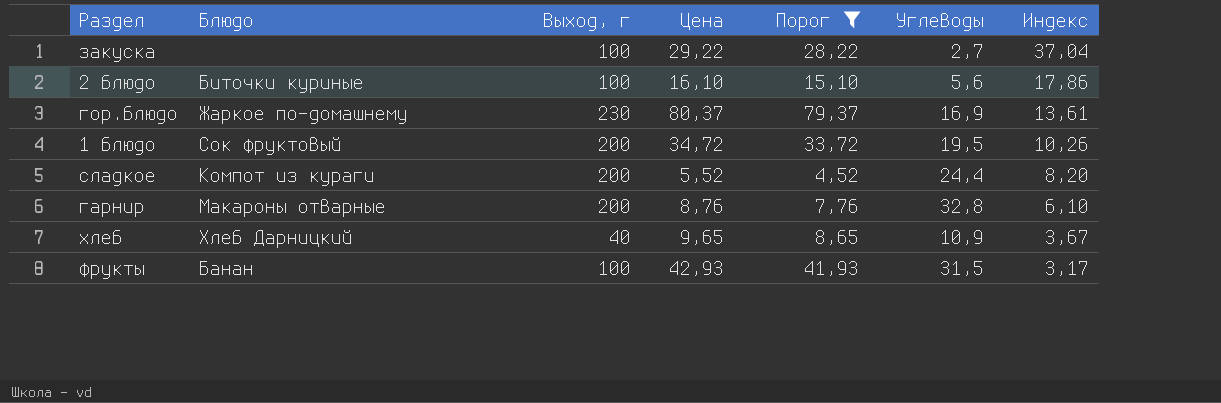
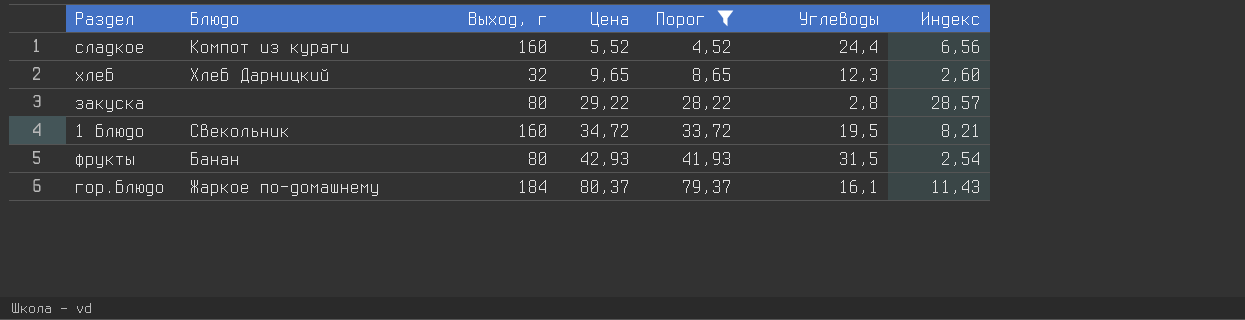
row order: Индекс descending -> Цена ascending
row 2 блюдо: Биточки куриные | 100 | 16,10 | 15,10 | 5,6 | 17,86 -> none
row гарнир: Макароны отварные | 200 | 8,76 | 7,76 | 32,8 | 6,10 -> none
сладкое | Выход, г: 200 -> 160
сладкое | Индекс: 8,20 -> 6,56
хлеб | Выход, г: 40 -> 32
хлеб | Углеводы: 10,9 -> 12,3
хлеб | Индекс: 3,67 -> 2,60
закуска | Выход, г: 100 -> 80
закуска | Углеводы: 2,7 -> 2,8
закуска | Индекс: 37,04 -> 28,57
1 блюдо | Блюдо: Сок фруктовый -> Свекольник
1 блюдо | Выход, г: 200 -> 160
1 блюдо | Индекс: 10,26 -> 8,21
фрукты | Выход, г: 100 -> 80
фрукты | Индекс: 3,17 -> 2,54
гор.блюдо | Выход, г: 230 -> 184
гор.блюдо | Углеводы: 16,9 -> 16,1
гор.блюдо | Индекс: 13,61 -> 11,43

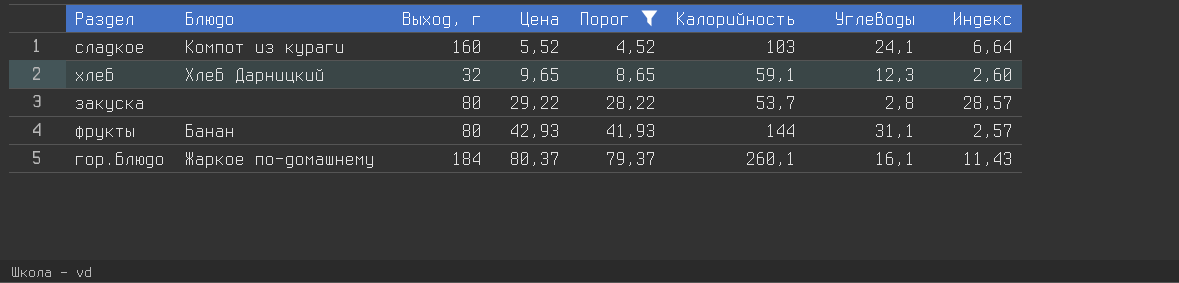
column Калорийность | position: none -> 6
row 1 блюдо: Свекольник | 160 | 34,72 | 33,72 | 19,5 | 8,21 -> none
сладкое | Углеводы: 24,4 -> 24,1
сладкое | Индекс: 6,56 -> 6,64
фрукты | Углеводы: 31,5 -> 31,1
фрукты | Индекс: 2,54 -> 2,57

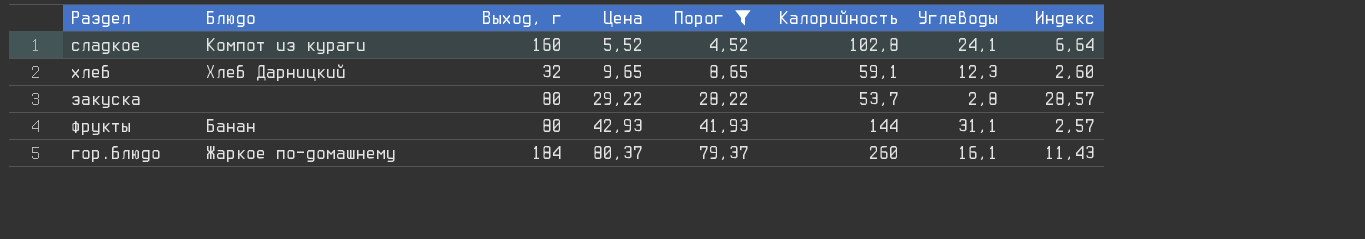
сладкое | Калорийность: 103 -> 102,8
гор.блюдо | Калорийность: 260,1 -> 260

